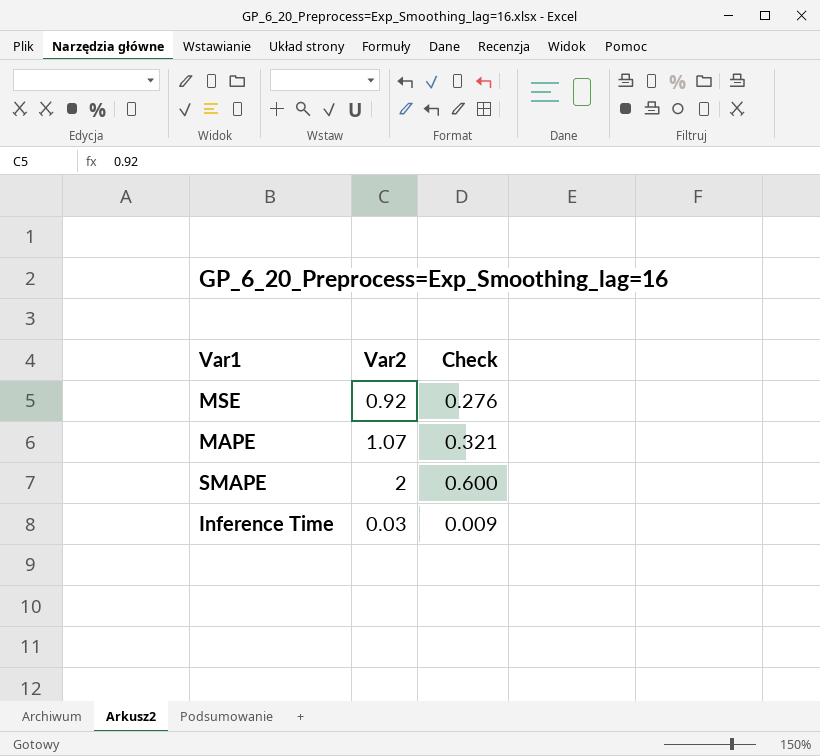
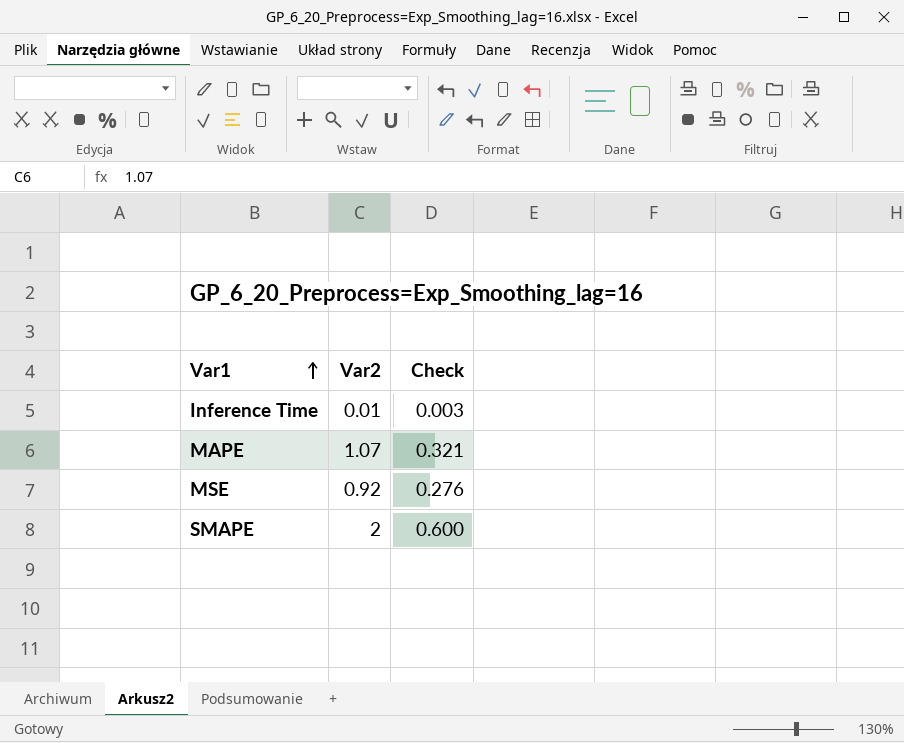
row order: none -> Var1 ascending
Inference Time | Var2: 0.03 -> 0.01
Inference Time | Check: 0.009 -> 0.003

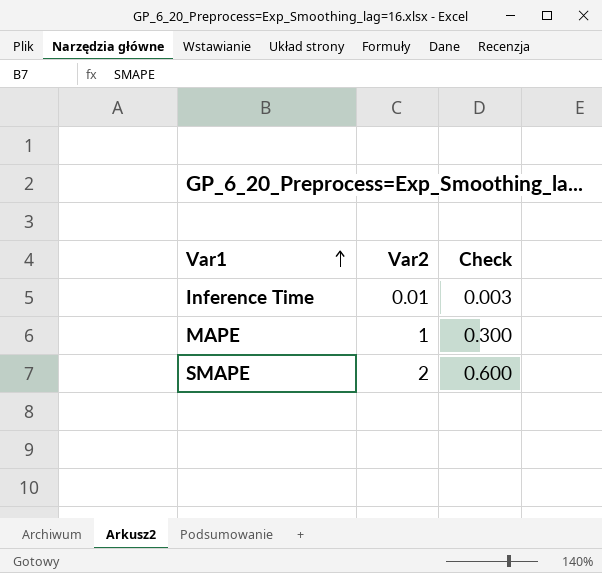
row MSE: 0.92 | 0.276 -> none
MAPE | Var2: 1.07 -> 1
MAPE | Check: 0.321 -> 0.300

